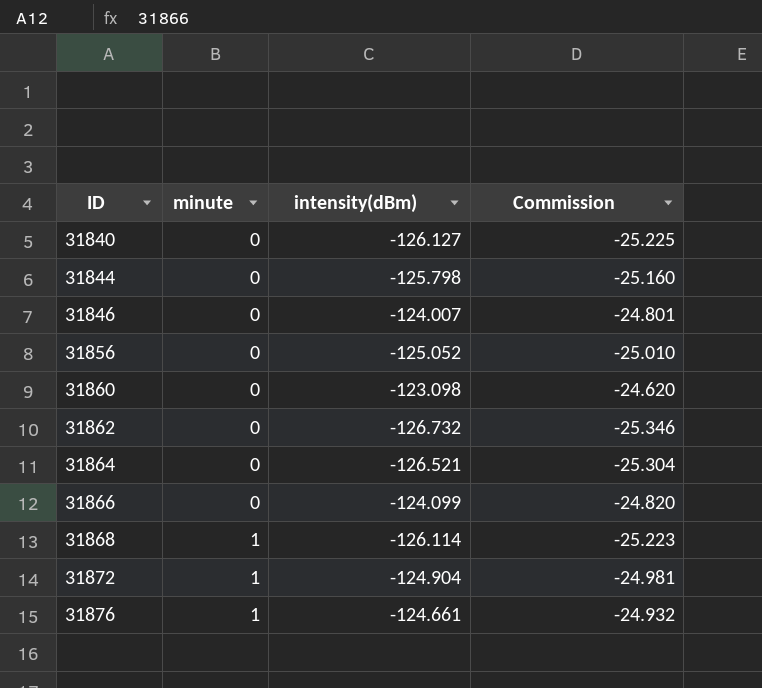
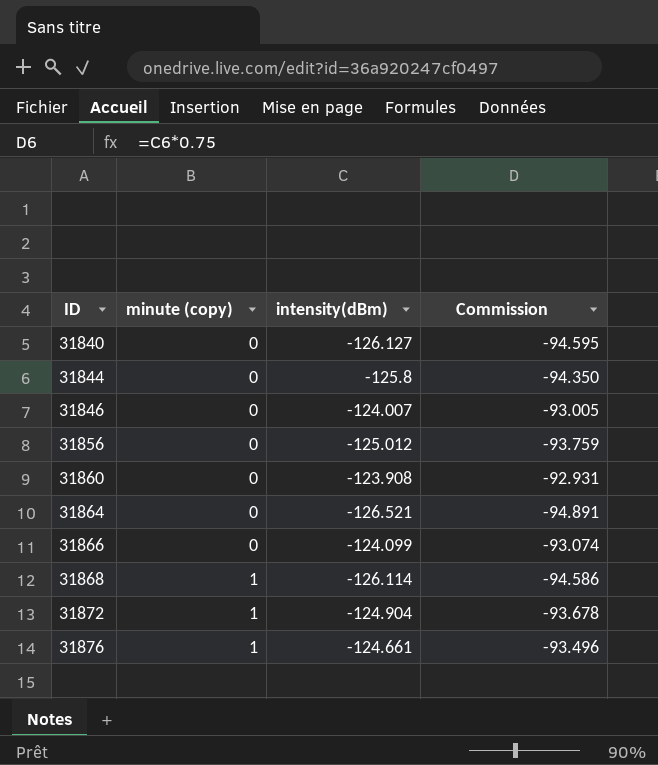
column name: minute -> minute (copy)
column Commission | formula: [intensity(dBm)] * 0.2 -> [intensity(dBm)] * 0.75
row 31862: 0 | -126.732 | -25.346 -> none
31844 | intensity(dBm): -125.798 -> -125.8
31856 | intensity(dBm): -125.052 -> -125.012
31860 | intensity(dBm): -123.098 -> -123.908

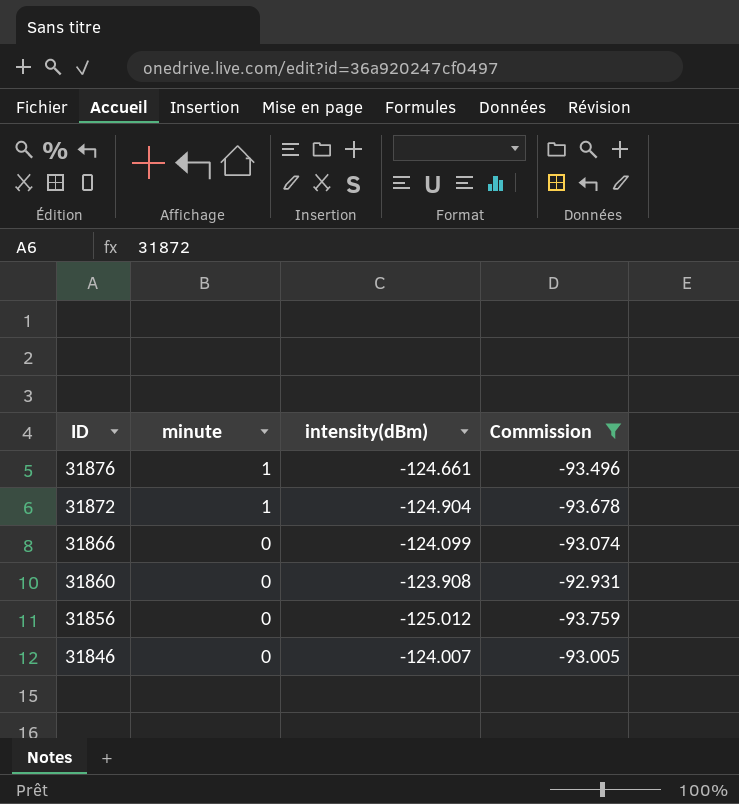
filter: none -> Commission >= -93.759
row order: ID ascending -> ID descending
column name: minute (copy) -> minute

